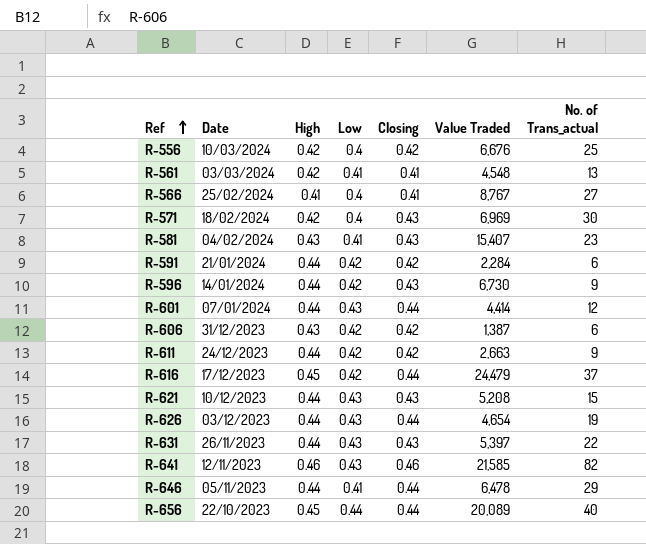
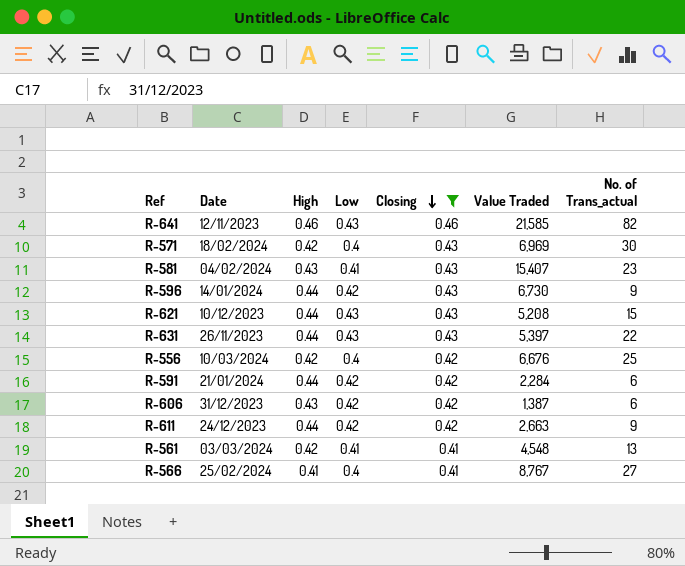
filter: none -> Closing != 0.44
row order: Ref ascending -> Closing descending

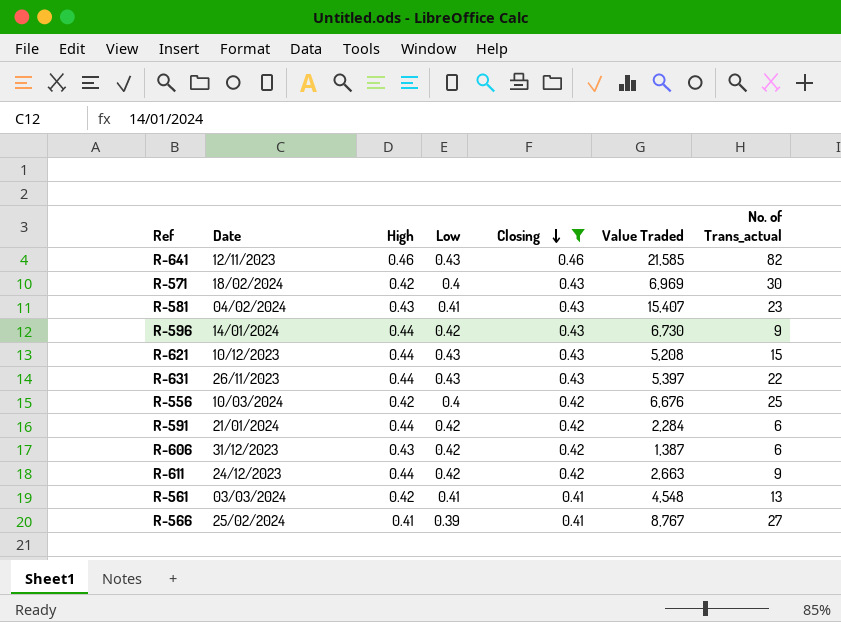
R-566 | Low: 0.4 -> 0.39

